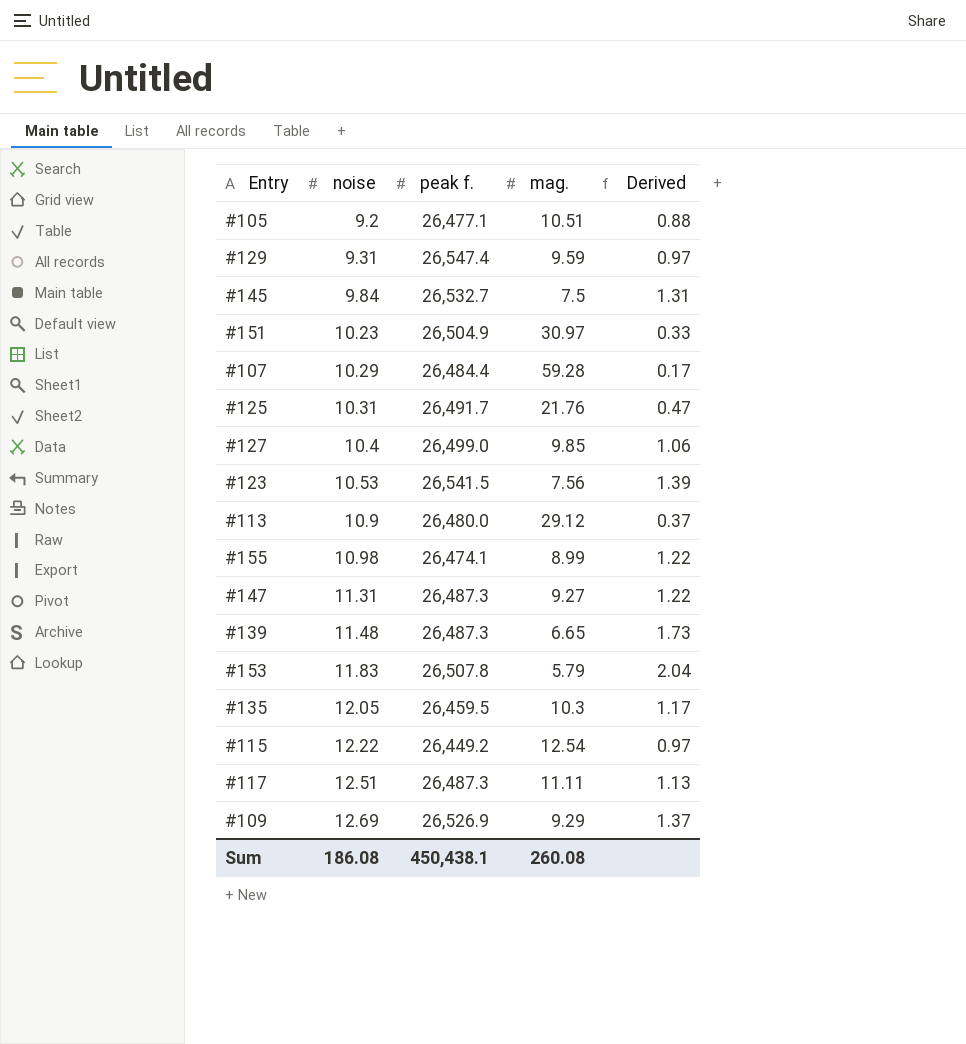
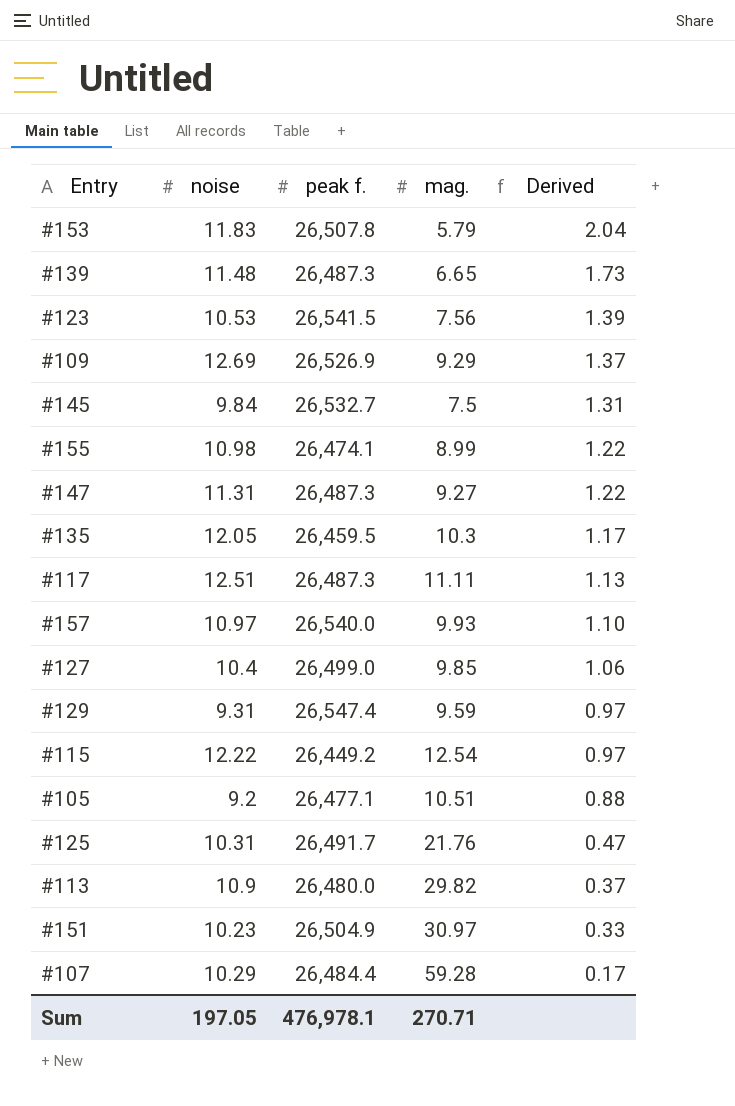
row order: noise ascending -> Derived descending
row #157: none -> 10.97 | 26,540.0 | 9.93 | 1.10
#113 | mag.: 29.12 -> 29.82
Sum | noise: 186.08 -> 197.05
Sum | peak f.: 450,438.1 -> 476,978.1
Sum | mag.: 260.08 -> 270.71

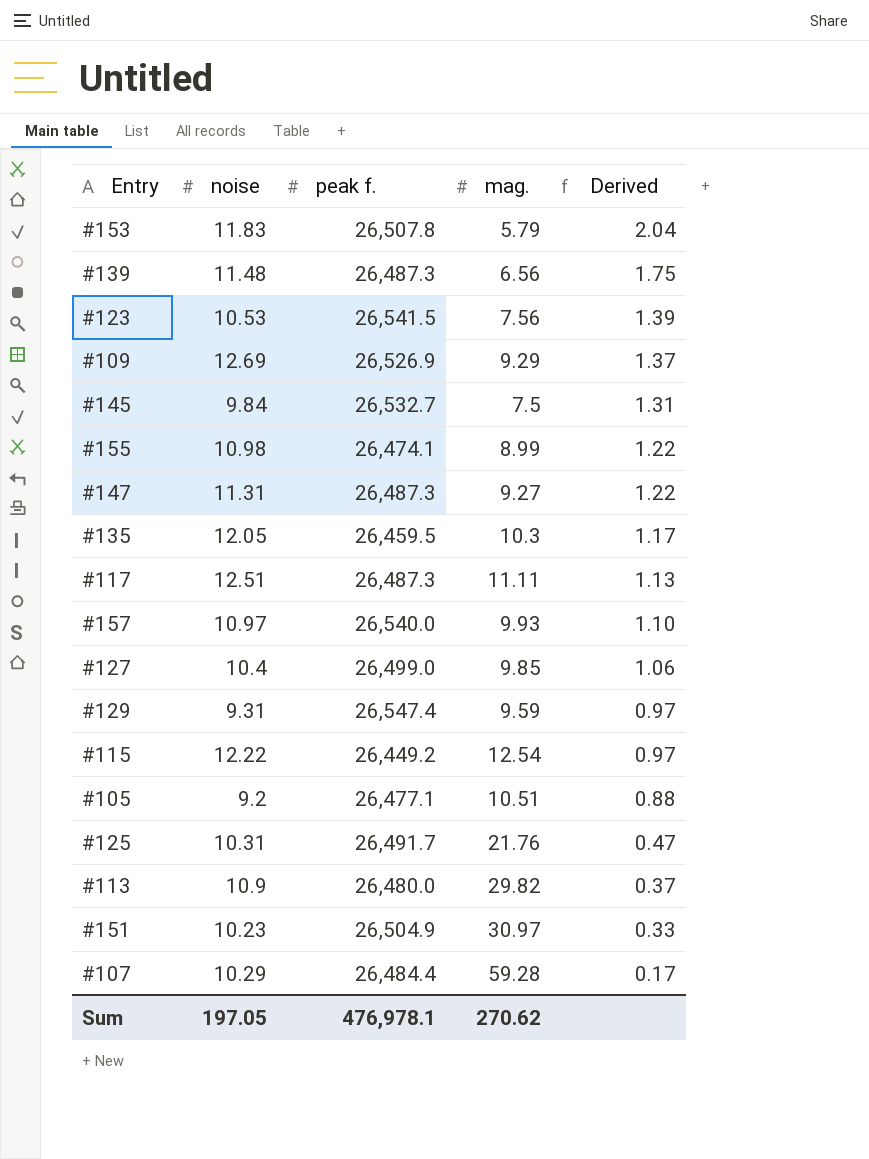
#139 | mag.: 6.65 -> 6.56
#139 | Derived: 1.73 -> 1.75
Sum | mag.: 270.71 -> 270.62

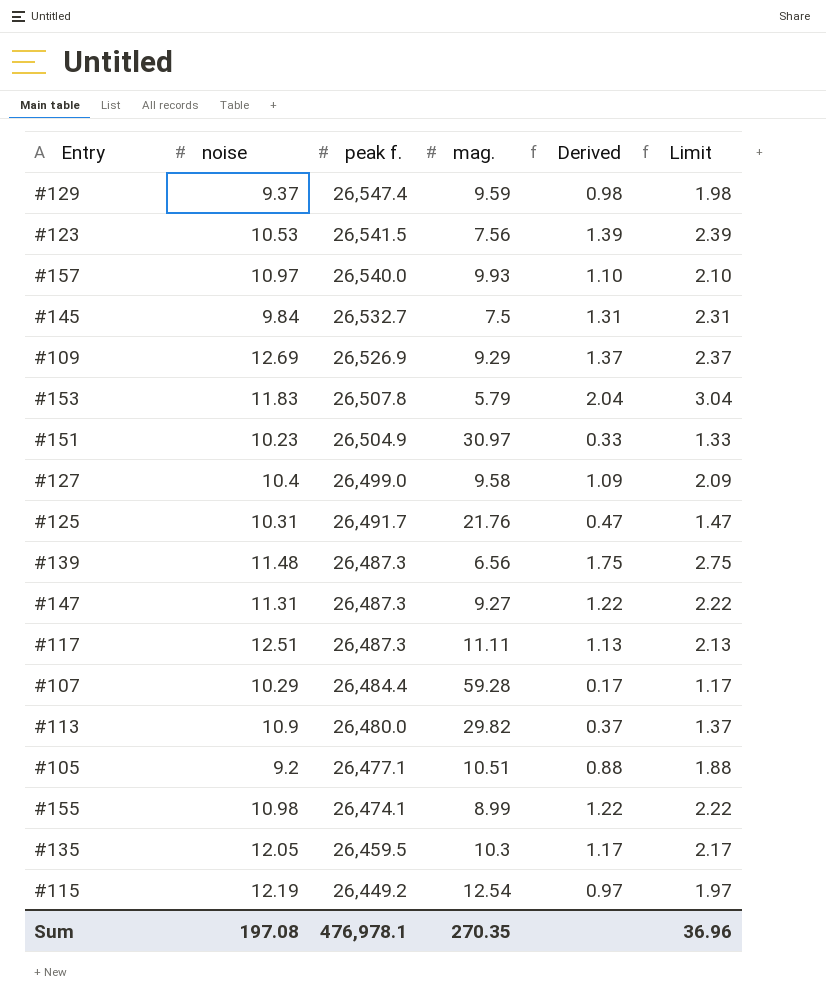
row order: Derived descending -> peak f. descending
column Limit | formula: none -> [Derived] + 1
#129 | noise: 9.31 -> 9.37
#129 | Derived: 0.97 -> 0.98
#127 | mag.: 9.85 -> 9.58
#127 | Derived: 1.06 -> 1.09
#115 | noise: 12.22 -> 12.19
Sum | noise: 197.05 -> 197.08
Sum | mag.: 270.62 -> 270.35

